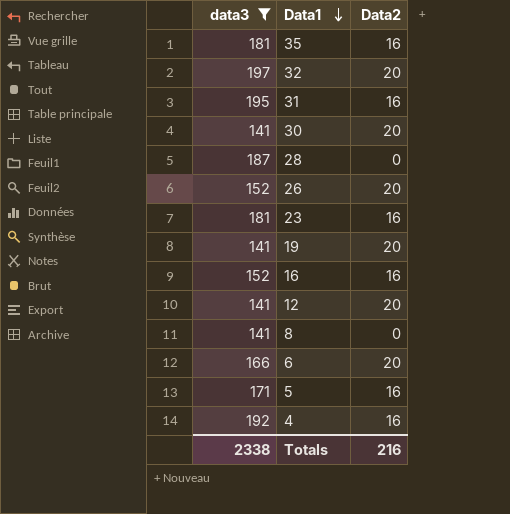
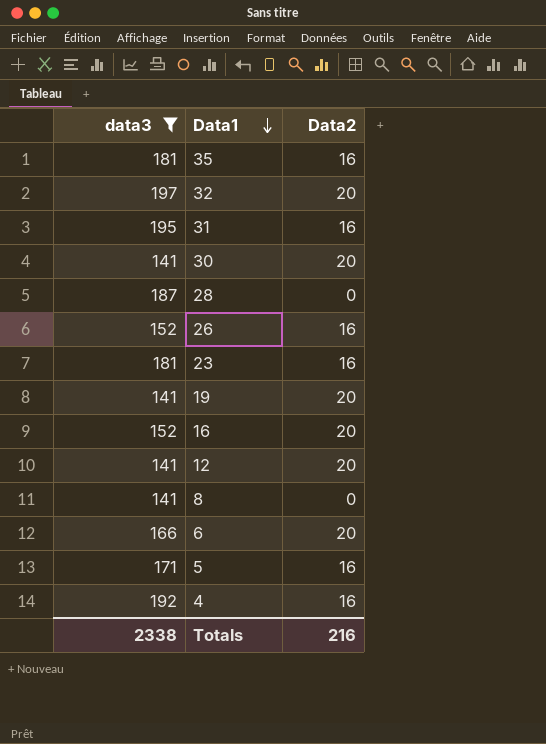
26 | Data2: 20 -> 16
16 | Data2: 16 -> 20

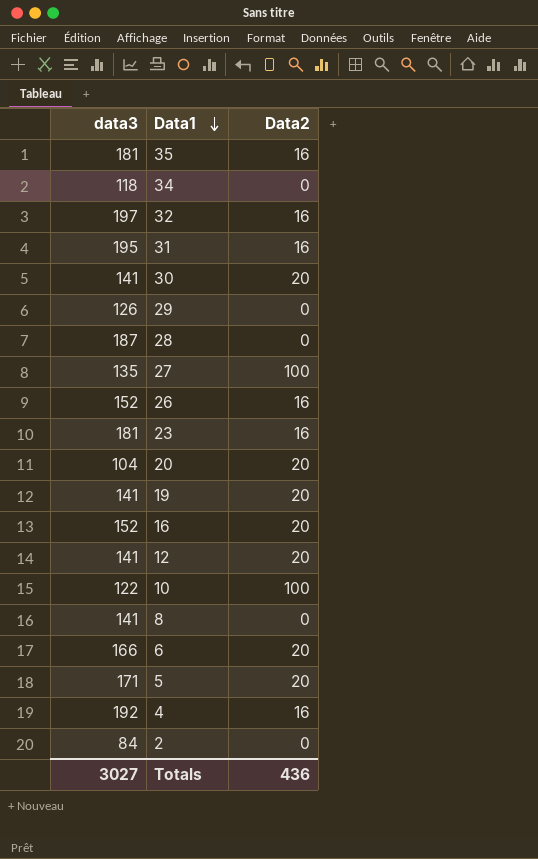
filter: data3 >= 141 -> none
32 | Data2: 20 -> 16
5 | Data2: 16 -> 20
Totals | data3: 2338 -> 3027
Totals | Data2: 216 -> 436

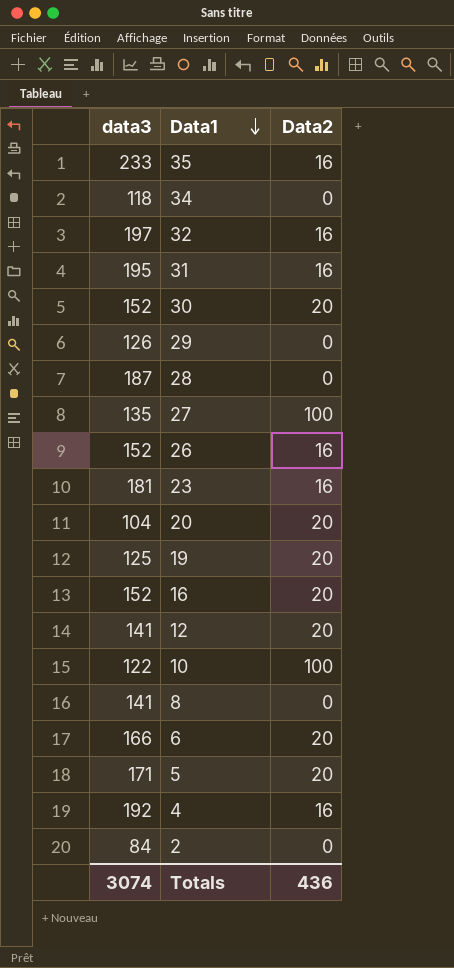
35 | data3: 181 -> 233
30 | data3: 141 -> 152
19 | data3: 141 -> 125
Totals | data3: 3027 -> 3074

